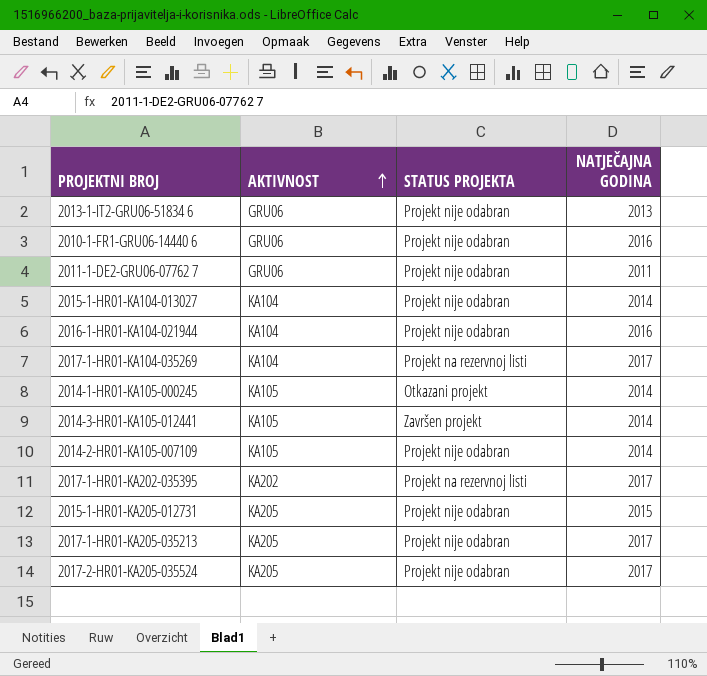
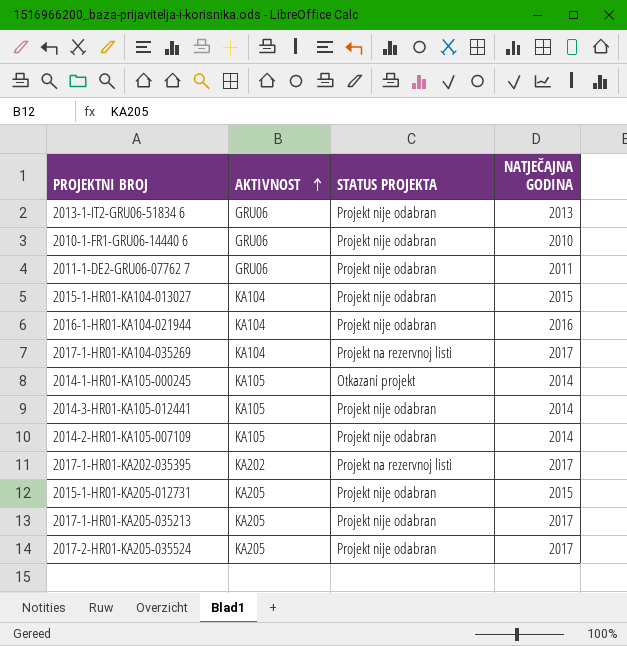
2010-1-FR1-GRU06-14440 6 | NATJEČAJNA GODINA: 2016 -> 2010
2015-1-HR01-KA104-013027 | NATJEČAJNA GODINA: 2014 -> 2015
2014-3-HR01-KA105-012441 | STATUS PROJEKTA: Završen projekt -> Projekt nije odabran

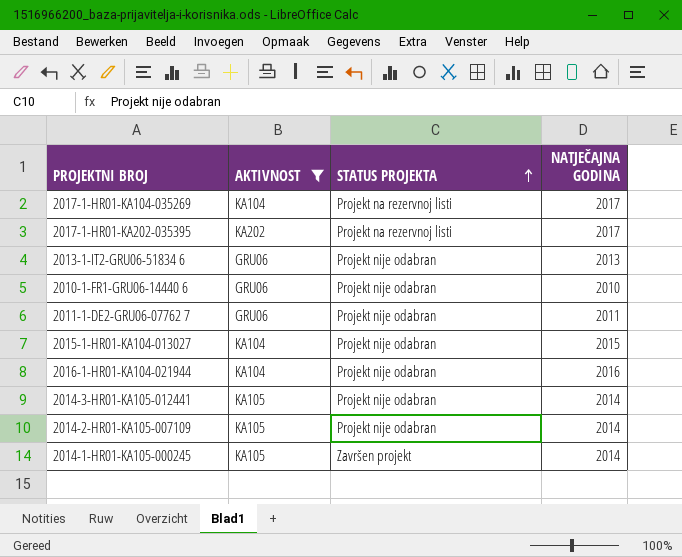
filter: none -> AKTIVNOST != KA205
row order: AKTIVNOST ascending -> STATUS PROJEKTA ascending
2014-1-HR01-KA105-000245 | STATUS PROJEKTA: Otkazani projekt -> Završen projekt

